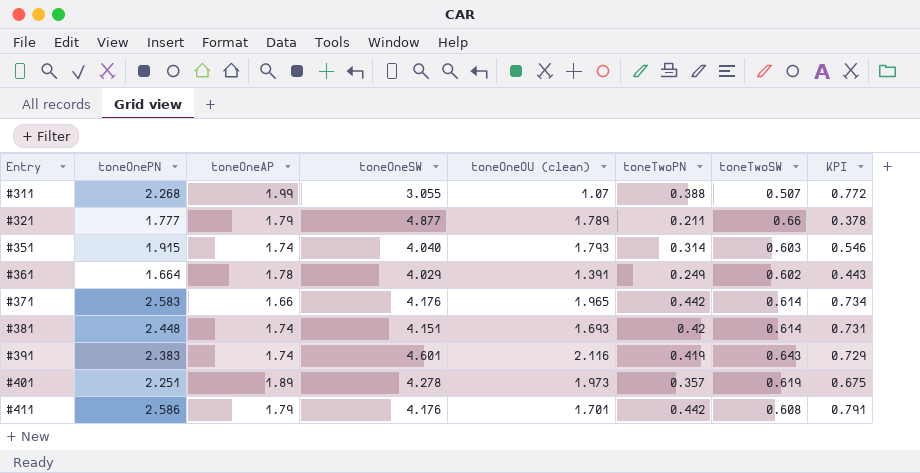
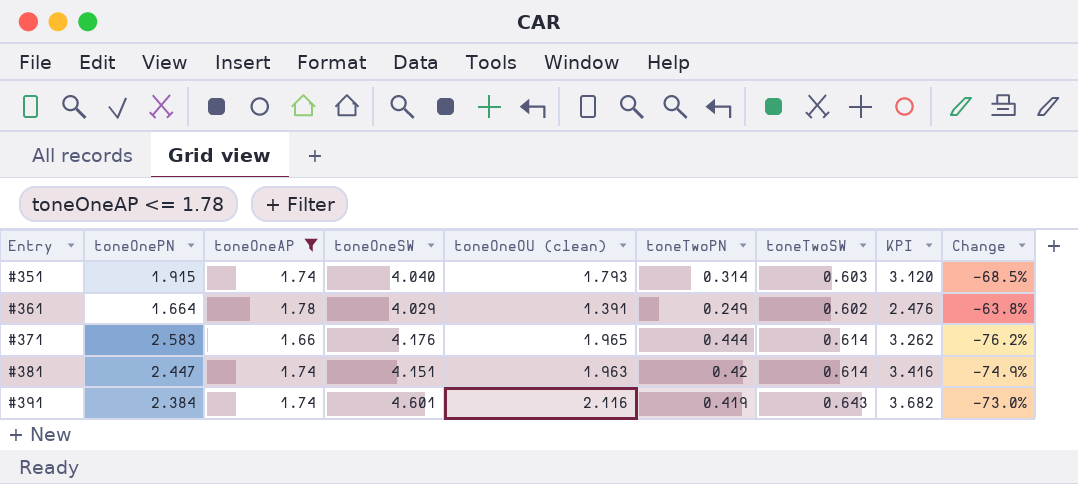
filter: none -> toneOneAP <= 1.78
column KPI | formula: [toneOneAP] * [toneTwoPN] -> [toneOneAP] * [toneOneOU (clean)]
column Change | formula: none -> ([toneTwoSW] - [toneOnePN]) / [toneOnePN]
#371 | toneTwoPN: 0.442 -> 0.444
#381 | toneOnePN: 2.448 -> 2.447
#381 | toneOneOU (clean): 1.693 -> 1.963
#391 | toneOnePN: 2.383 -> 2.384

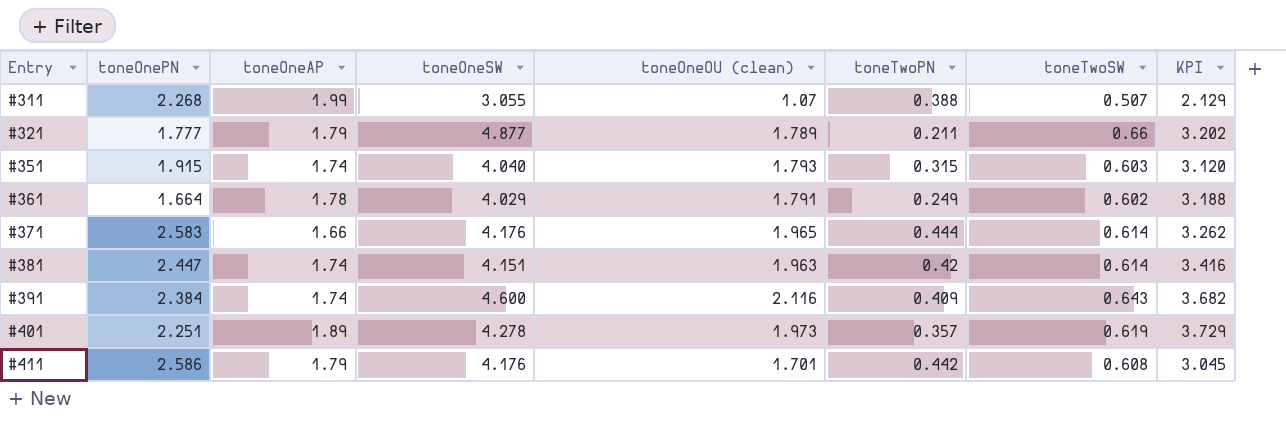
filter: toneOneAP <= 1.78 -> none
column Change | formula: ([toneTwoSW] - [toneOnePN]) / [toneOnePN] -> none
#351 | toneTwoPN: 0.314 -> 0.315
#361 | toneOneOU (clean): 1.391 -> 1.791
#361 | KPI: 2.476 -> 3.188
#391 | toneOneSW: 4.601 -> 4.600
#391 | toneTwoPN: 0.419 -> 0.409

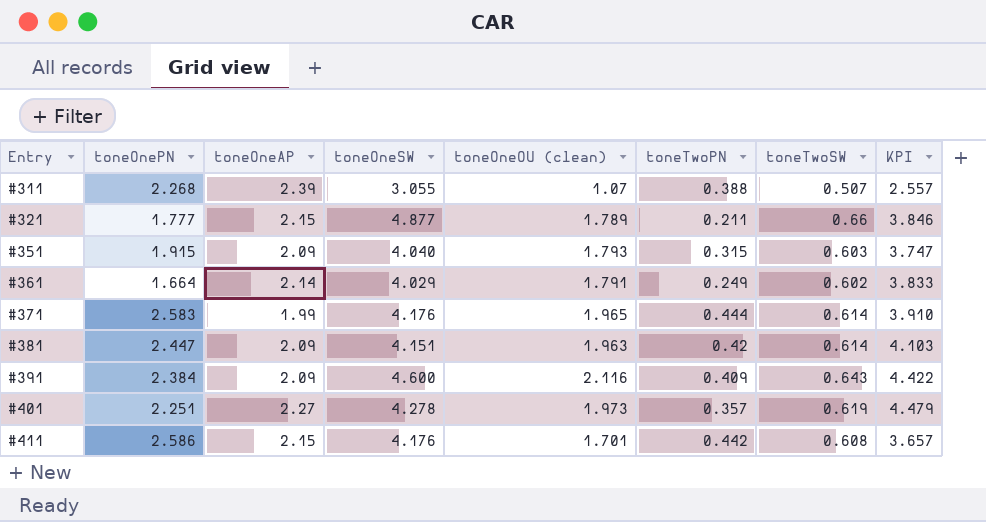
#311 | toneOneAP: 1.99 -> 2.39
#311 | KPI: 2.129 -> 2.557
#321 | toneOneAP: 1.79 -> 2.15
#321 | KPI: 3.202 -> 3.846
#351 | toneOneAP: 1.74 -> 2.09
#351 | KPI: 3.120 -> 3.747
#361 | toneOneAP: 1.78 -> 2.14
#361 | KPI: 3.188 -> 3.833
#371 | toneOneAP: 1.66 -> 1.99
#371 | KPI: 3.262 -> 3.910
#381 | toneOneAP: 1.74 -> 2.09
#381 | KPI: 3.416 -> 4.103
#391 | toneOneAP: 1.74 -> 2.09
#391 | KPI: 3.682 -> 4.422
#401 | toneOneAP: 1.89 -> 2.27
#401 | KPI: 3.729 -> 4.479
#411 | toneOneAP: 1.79 -> 2.15
#411 | KPI: 3.045 -> 3.657

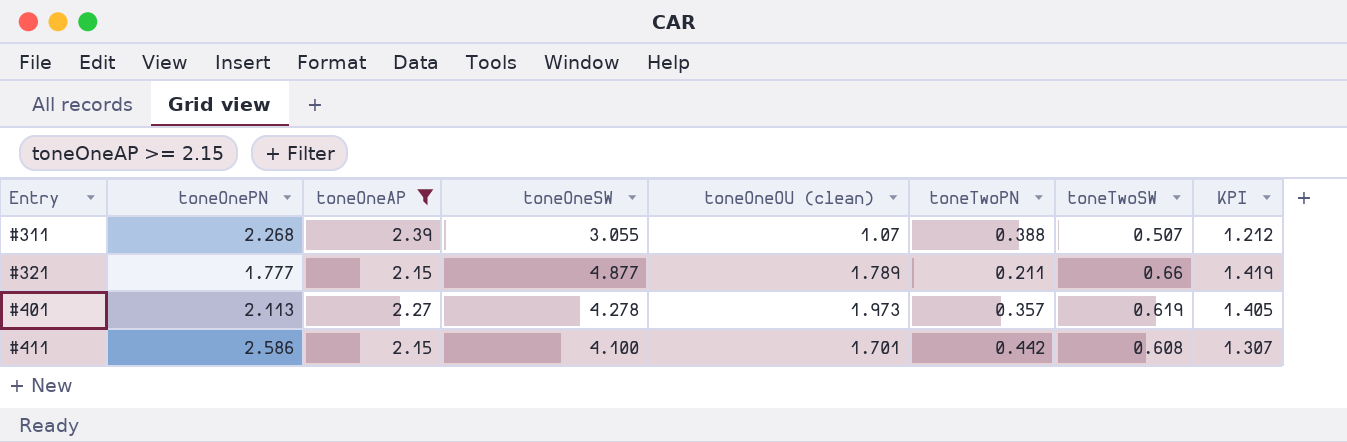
filter: none -> toneOneAP >= 2.15
column KPI | formula: [toneOneAP] * [toneOneOU (clean)] -> [toneOneAP] * [toneTwoSW]
#401 | toneOnePN: 2.251 -> 2.113
#411 | toneOneSW: 4.176 -> 4.100

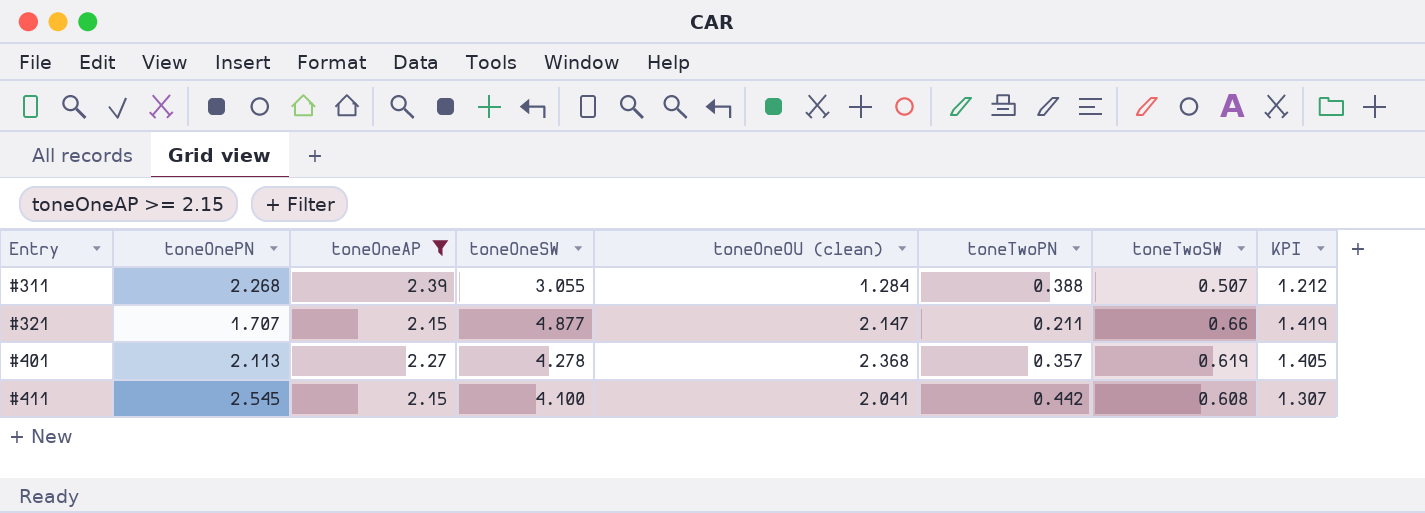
#311 | toneOneOU (clean): 1.07 -> 1.284
#321 | toneOnePN: 1.777 -> 1.707
#321 | toneOneOU (clean): 1.789 -> 2.147
#401 | toneOneOU (clean): 1.973 -> 2.368
#411 | toneOnePN: 2.586 -> 2.545
#411 | toneOneOU (clean): 1.701 -> 2.041

